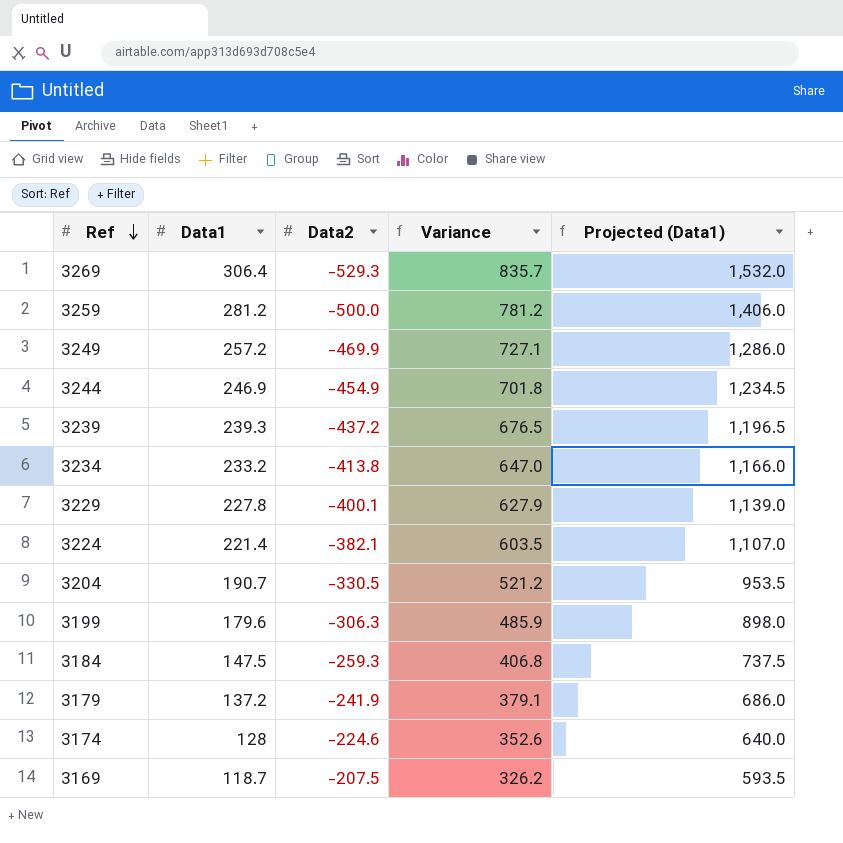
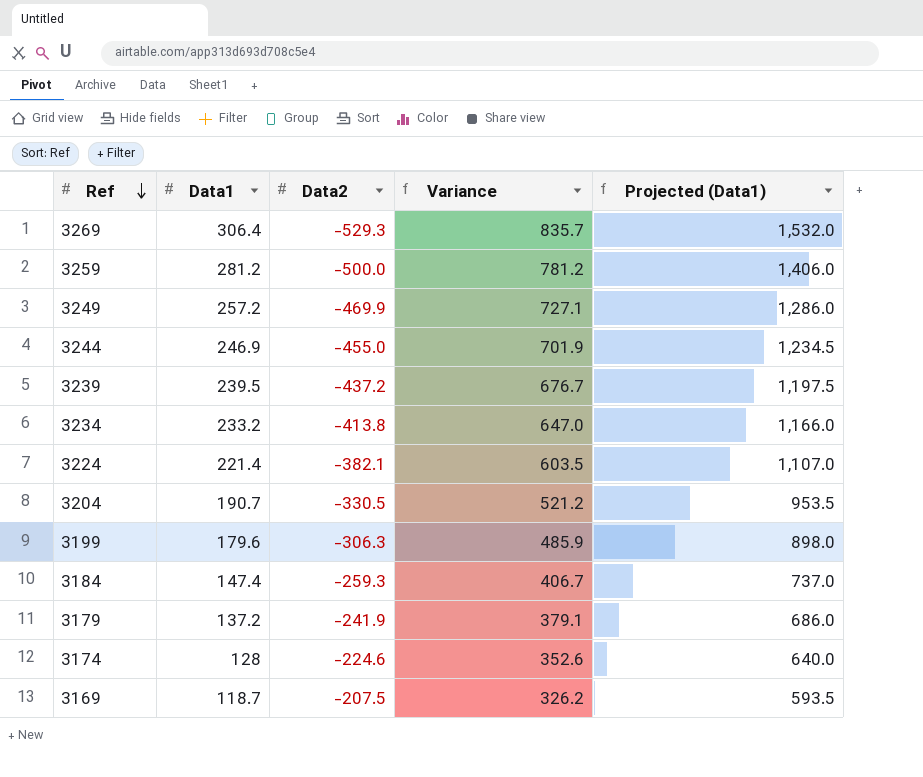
row 3229: 227.8 | -400.1 | 627.9 | 1,139.0 -> none
3244 | Data2: -454.9 -> -455.0
3244 | Variance: 701.8 -> 701.9
3239 | Data1: 239.3 -> 239.5
3239 | Variance: 676.5 -> 676.7
3239 | Projected (Data1): 1,196.5 -> 1,197.5
3184 | Data1: 147.5 -> 147.4
3184 | Variance: 406.8 -> 406.7
3184 | Projected (Data1): 737.5 -> 737.0

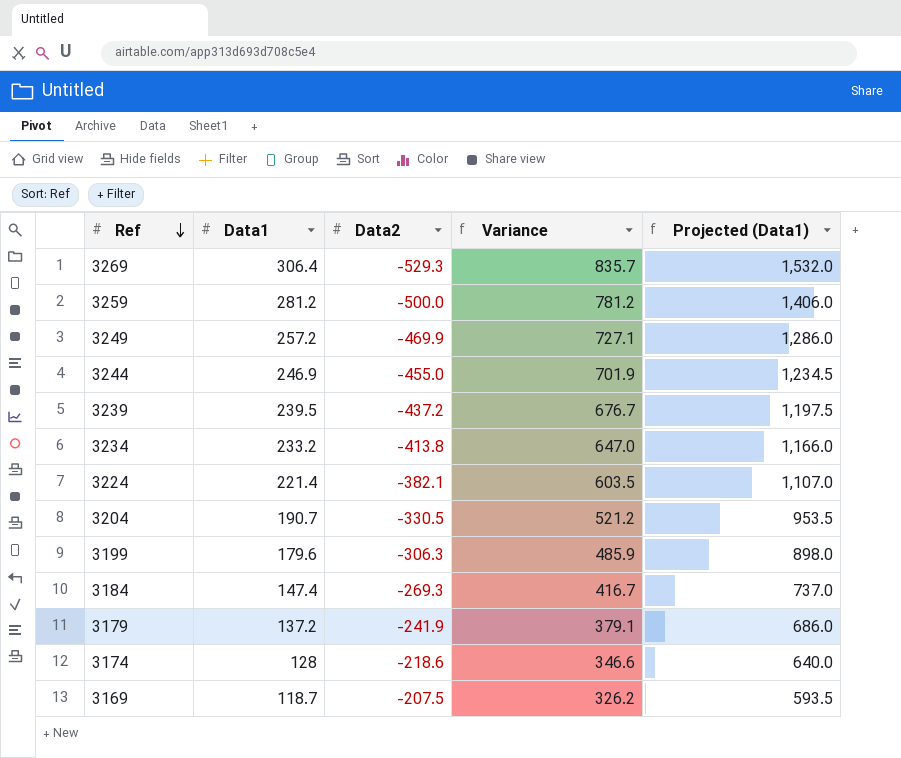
3184 | Data2: -259.3 -> -269.3
3184 | Variance: 406.7 -> 416.7
3174 | Data2: -224.6 -> -218.6
3174 | Variance: 352.6 -> 346.6

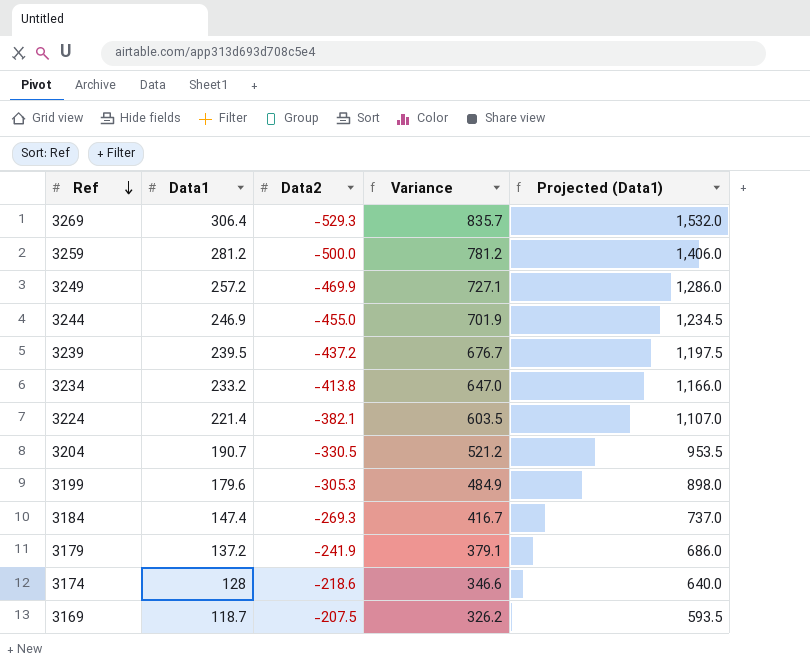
3199 | Data2: -306.3 -> -305.3
3199 | Variance: 485.9 -> 484.9

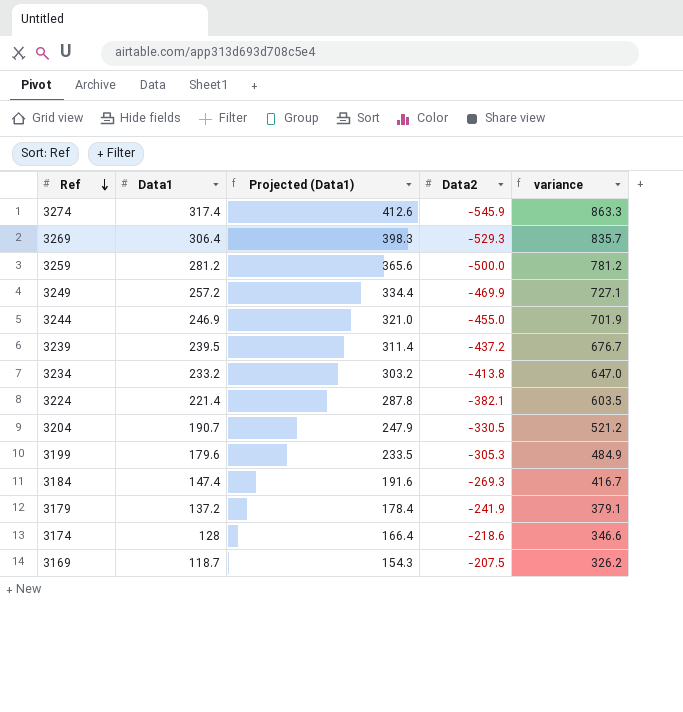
column Projected (Data1) | formula: [Data1] * 5 -> [Data1] * 1.3
column Projected (Data1) | position: 5 -> 3
column name: Variance -> variance
row 3274: none -> 317.4 | 412.6 | -545.9 | 863.3

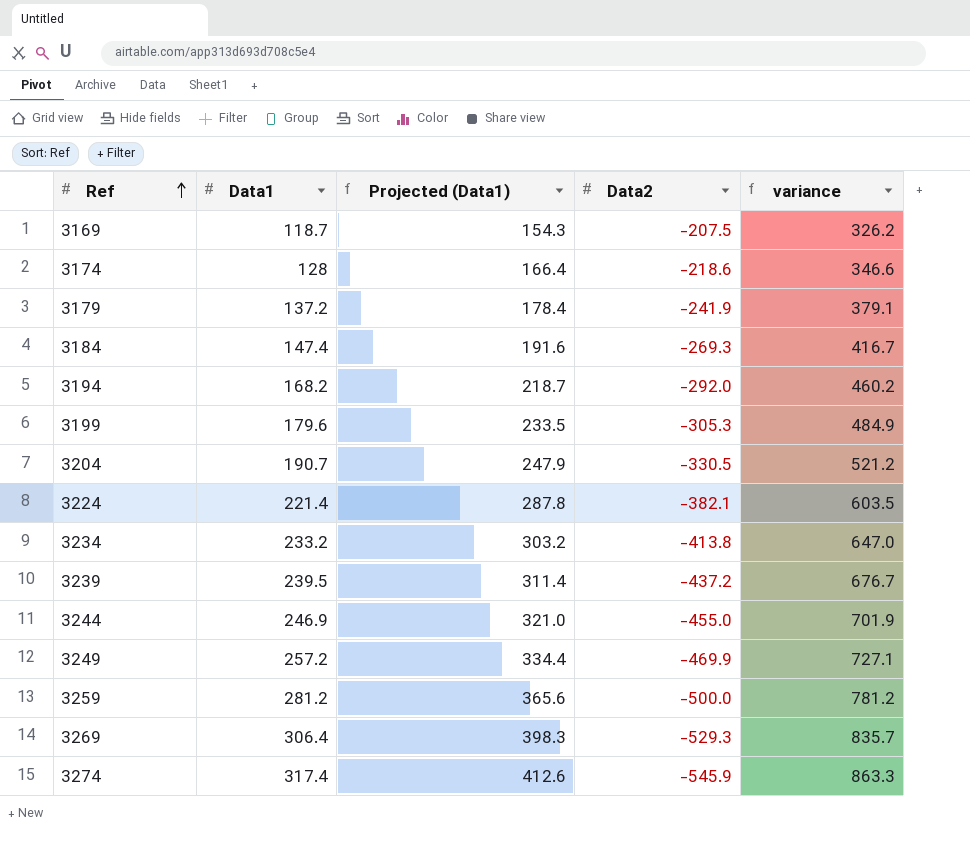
row order: Ref descending -> Ref ascending
row 3194: none -> 168.2 | 218.7 | -292.0 | 460.2

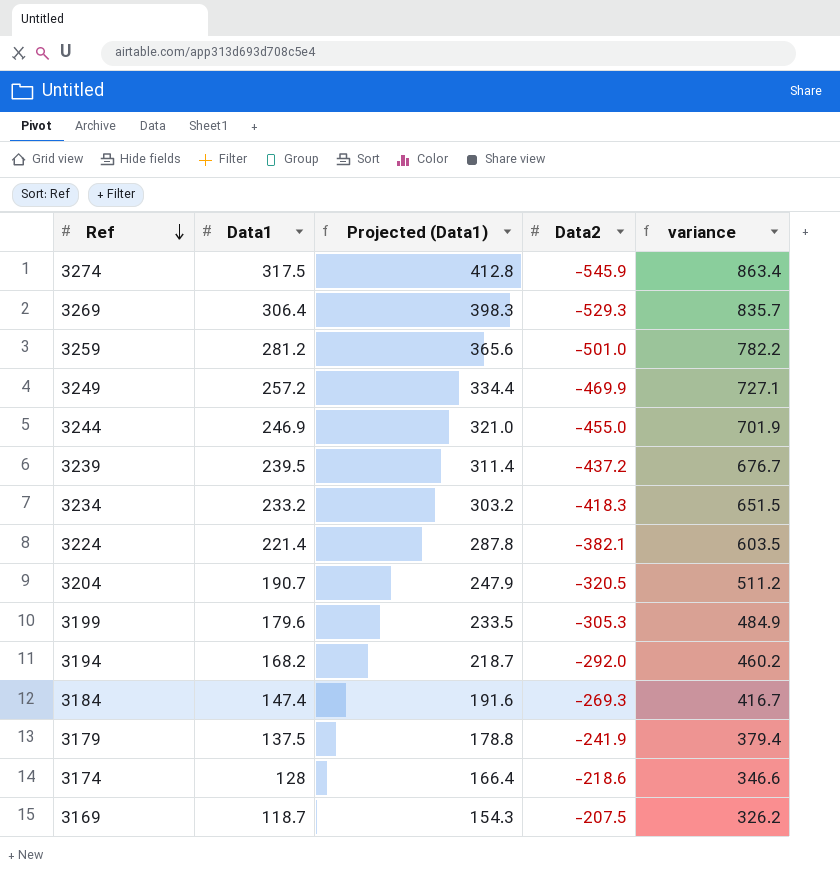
row order: Ref ascending -> Ref descending
3274 | Data1: 317.4 -> 317.5
3274 | Projected (Data1): 412.6 -> 412.8
3274 | variance: 863.3 -> 863.4
3259 | Data2: -500.0 -> -501.0
3259 | variance: 781.2 -> 782.2
3234 | Data2: -413.8 -> -418.3
3234 | variance: 647.0 -> 651.5
3204 | Data2: -330.5 -> -320.5
3204 | variance: 521.2 -> 511.2
3179 | Data1: 137.2 -> 137.5
3179 | Projected (Data1): 178.4 -> 178.8
3179 | variance: 379.1 -> 379.4

